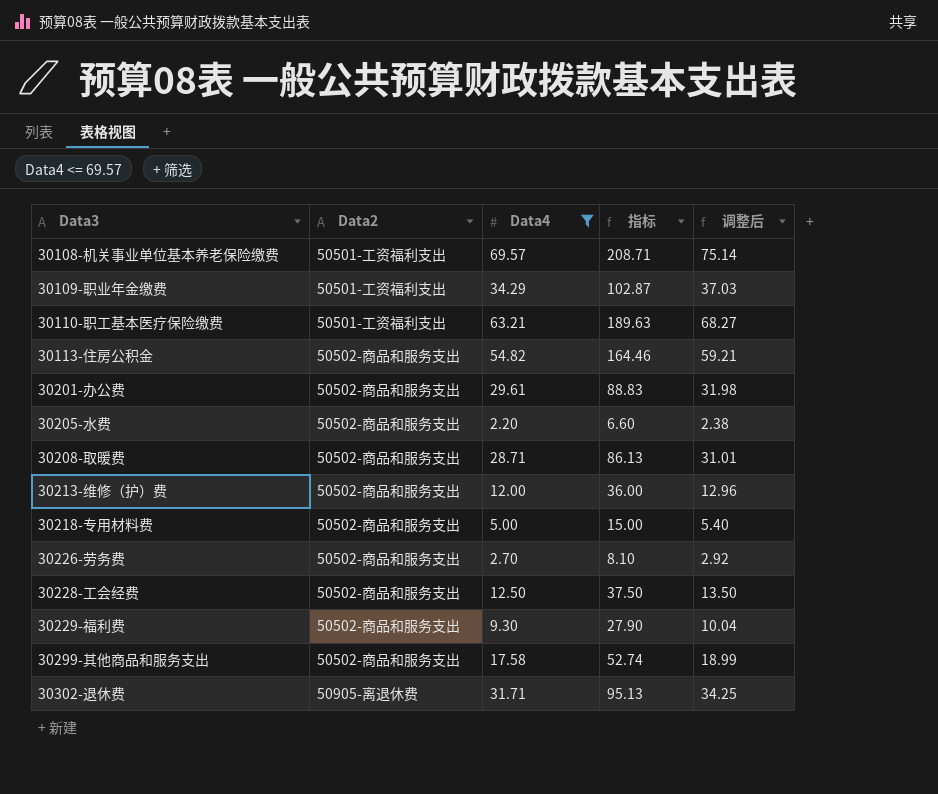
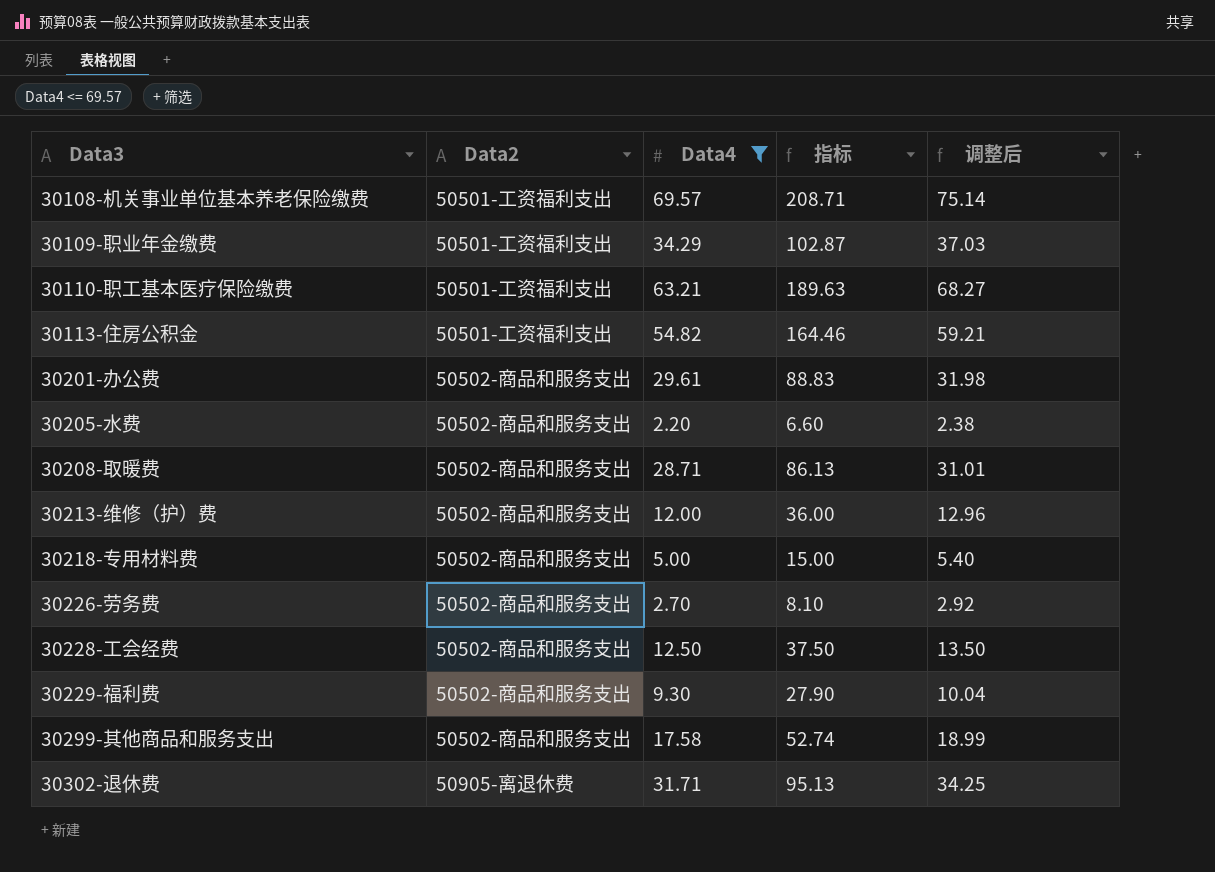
30113-住房公积金 | Data2: 50502-商品和服务支出 -> 50501-工资福利支出

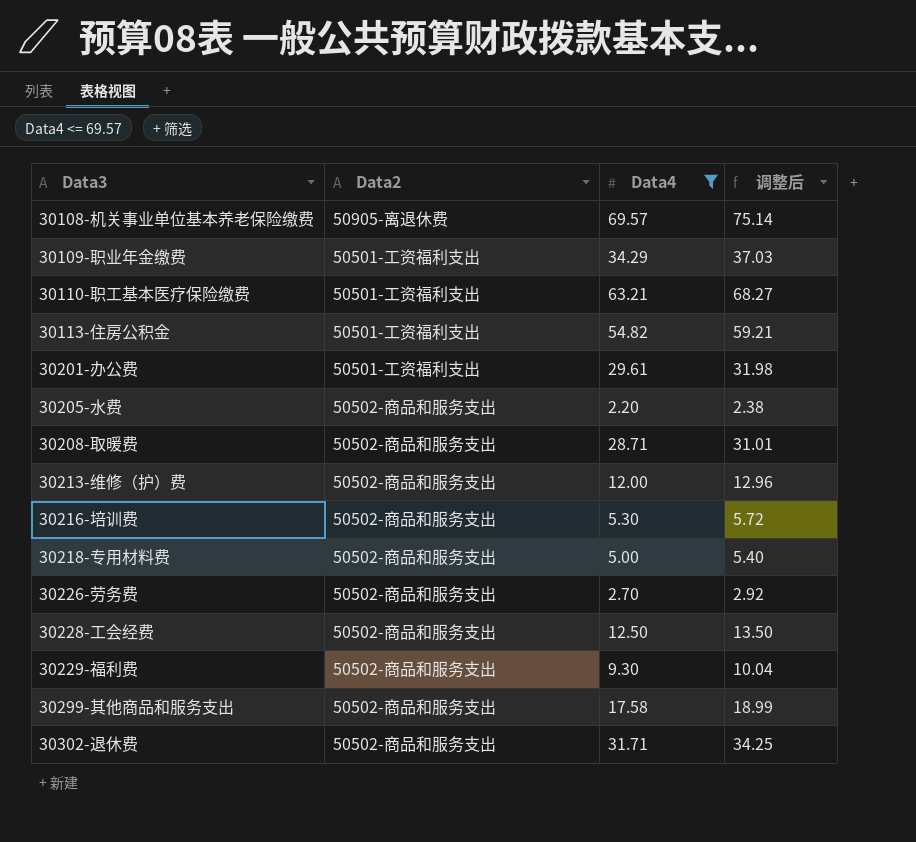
column 指标 | formula: [Data4] * 3 -> none
30108-机关事业单位基本养老保险缴费 | Data2: 50501-工资福利支出 -> 50905-离退休费
30201-办公费 | Data2: 50502-商品和服务支出 -> 50501-工资福利支出
row 30216-培训费: none -> 50502-商品和服务支出 | 5.30 | 5.72
30302-退休费 | Data2: 50905-离退休费 -> 50502-商品和服务支出

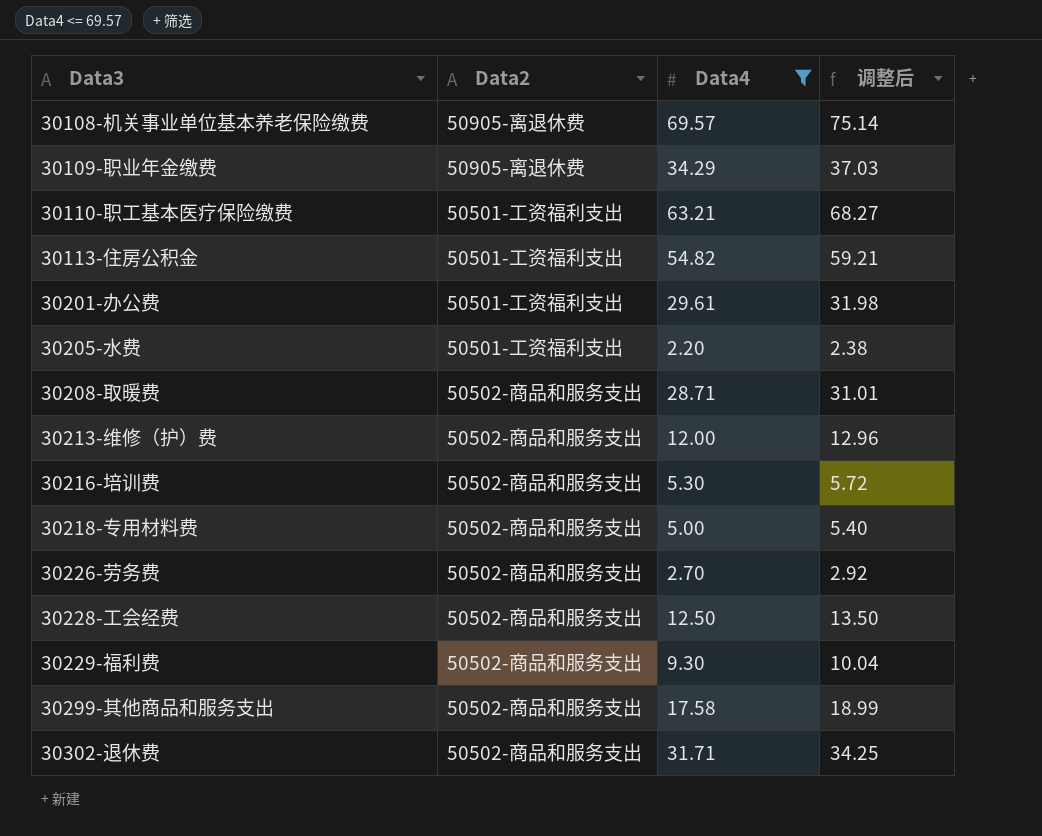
30109-职业年金缴费 | Data2: 50501-工资福利支出 -> 50905-离退休费
30205-水费 | Data2: 50502-商品和服务支出 -> 50501-工资福利支出

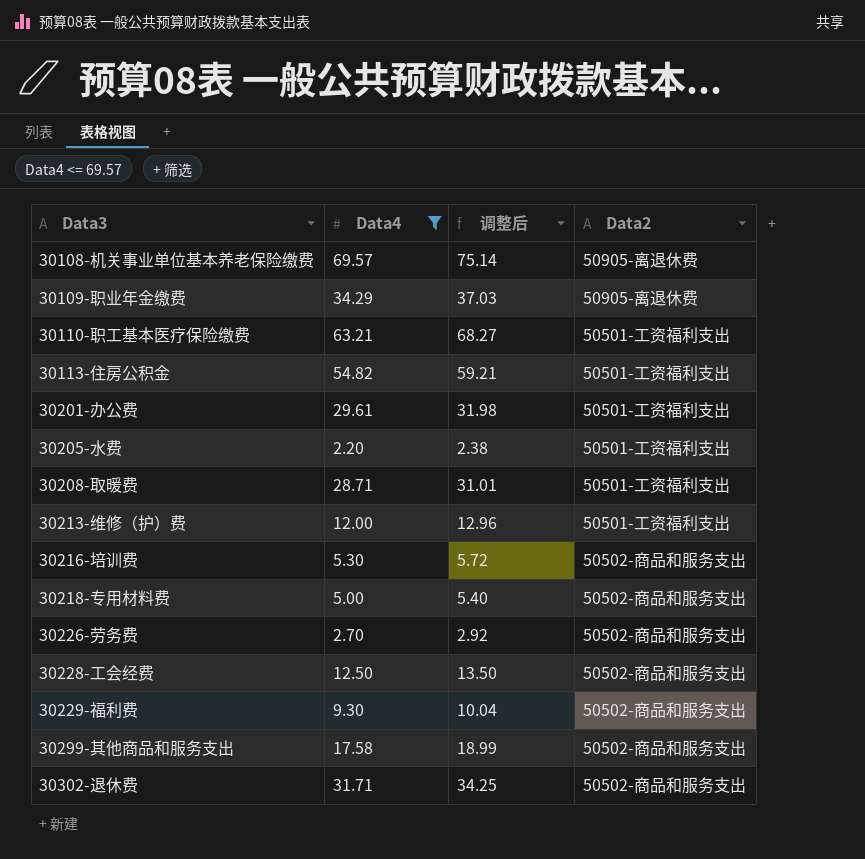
column Data2 | position: 2 -> 4
30208-取暖费 | Data2: 50502-商品和服务支出 -> 50501-工资福利支出
30213-维修（护）费 | Data2: 50502-商品和服务支出 -> 50501-工资福利支出

